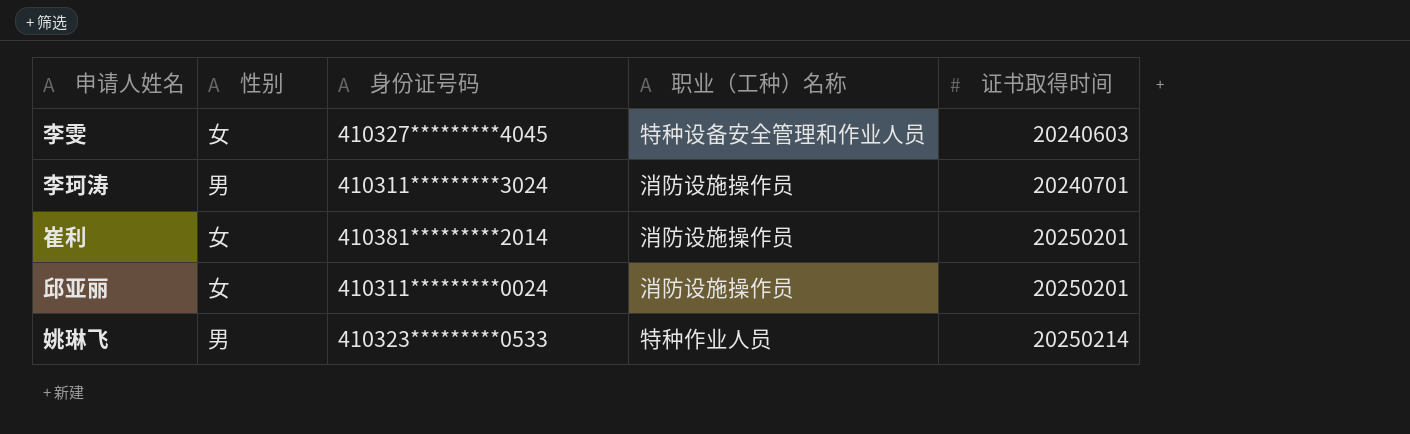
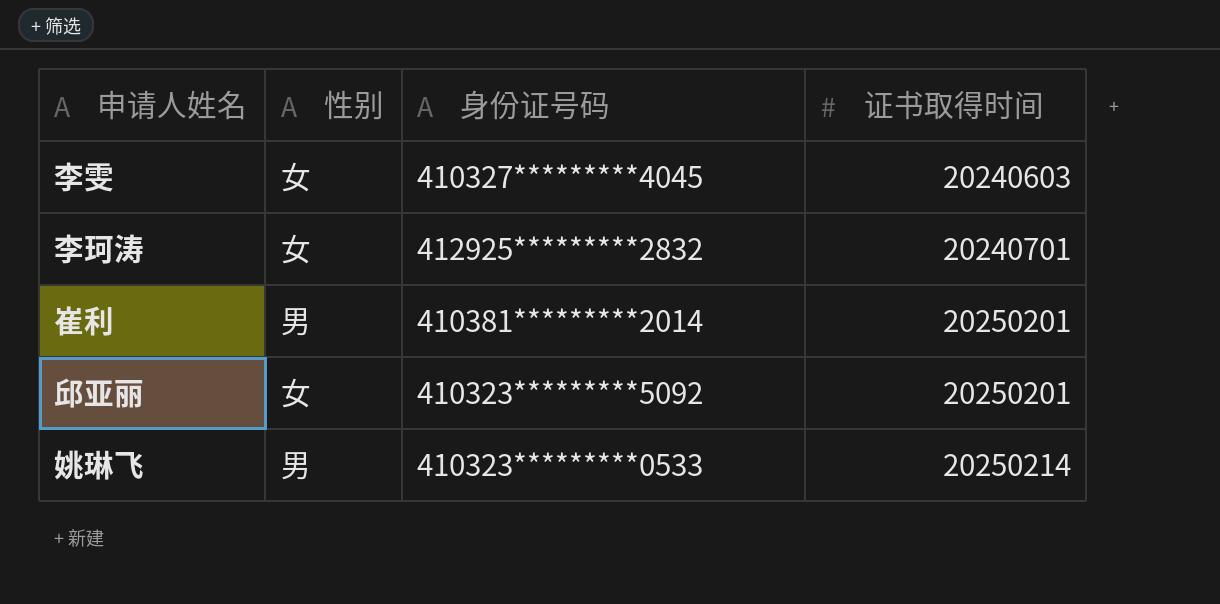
column 职业（工种）名称 | position: 4 -> none
李珂涛 | 性别: 男 -> 女
李珂涛 | 身份证号码: 410311*********3024 -> 412925*********2832
崔利 | 性别: 女 -> 男
邱亚丽 | 身份证号码: 410311*********0024 -> 410323*********5092

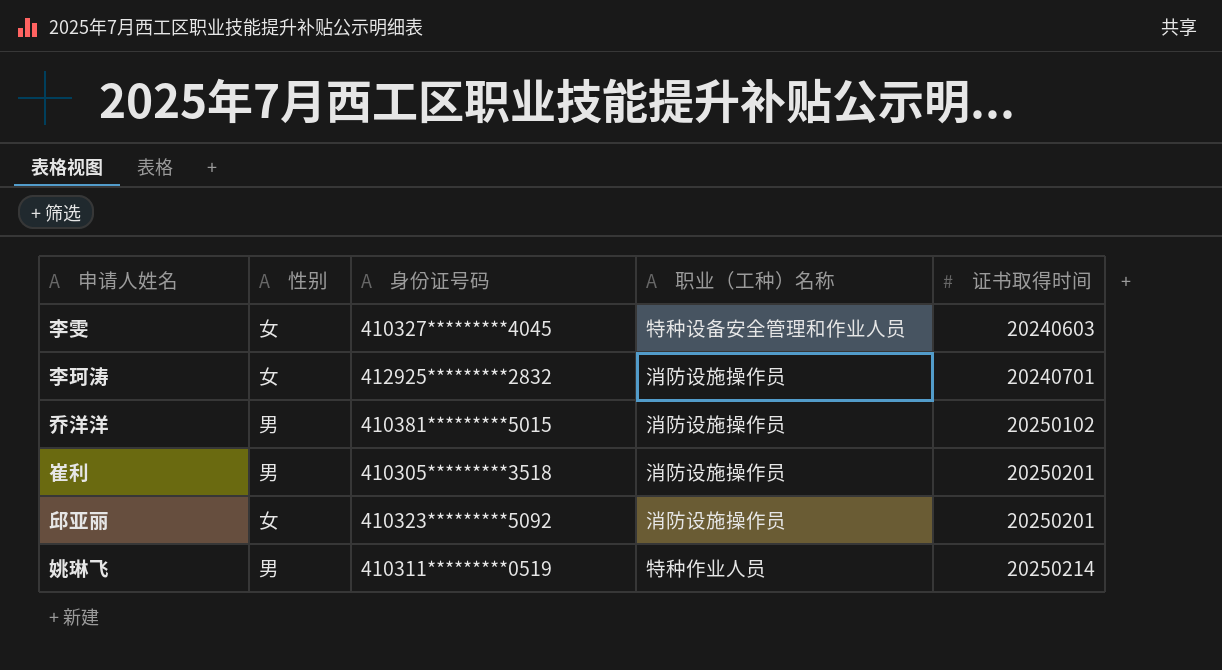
column 职业（工种）名称 | position: none -> 4
row 乔洋洋: none -> 男 | 410381*********5015 | 消防设施操作员 | 20250102
崔利 | 身份证号码: 410381*********2014 -> 410305*********3518
姚琳飞 | 身份证号码: 410323*********0533 -> 410311*********0519

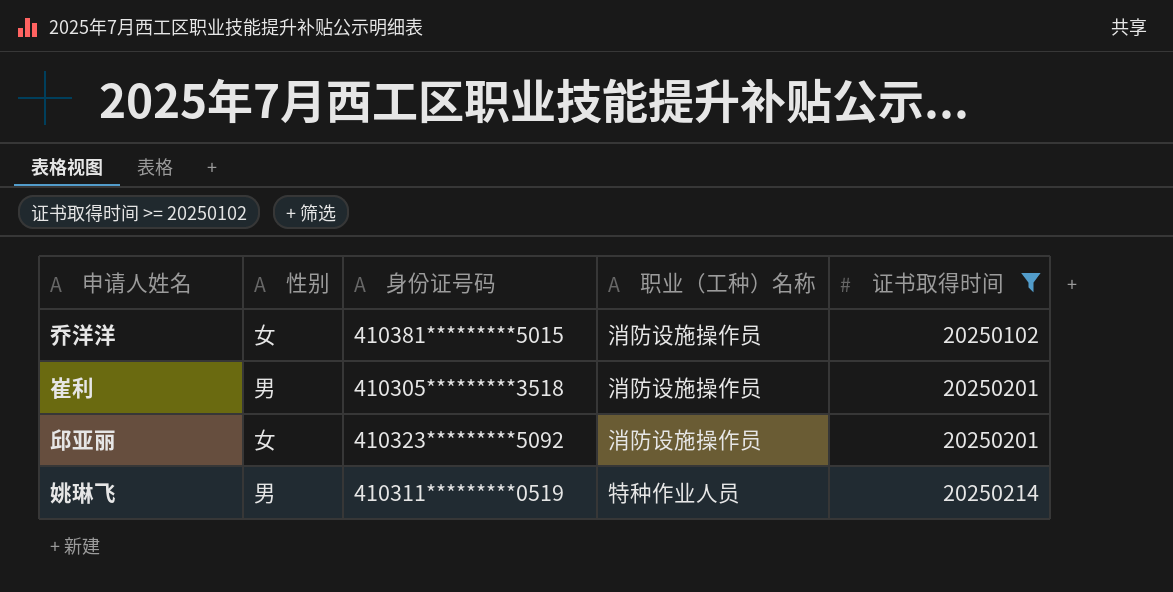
filter: none -> 证书取得时间 >= 20250102
乔洋洋 | 性别: 男 -> 女

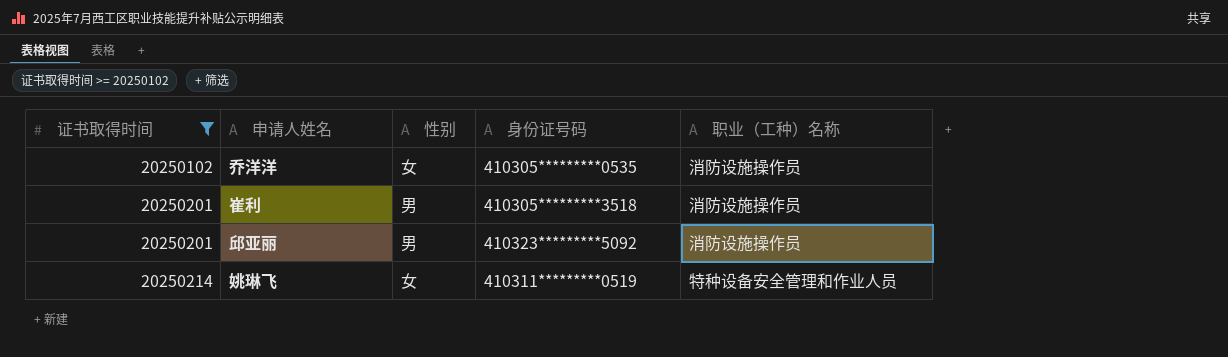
column 证书取得时间 | position: 5 -> 1
乔洋洋 | 身份证号码: 410381*********5015 -> 410305*********0535
邱亚丽 | 性别: 女 -> 男
姚琳飞 | 性别: 男 -> 女
姚琳飞 | 职业（工种）名称: 特种作业人员 -> 特种设备安全管理和作业人员

